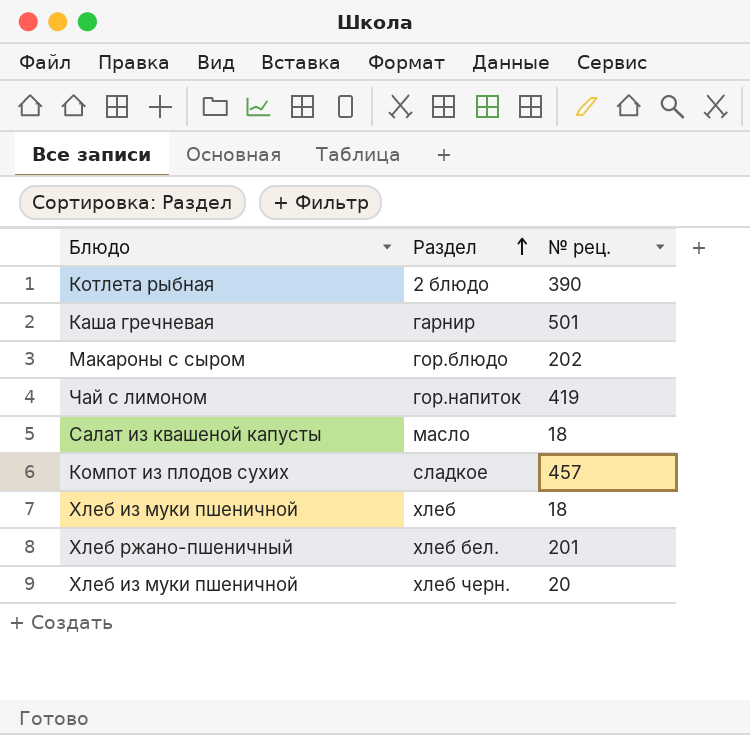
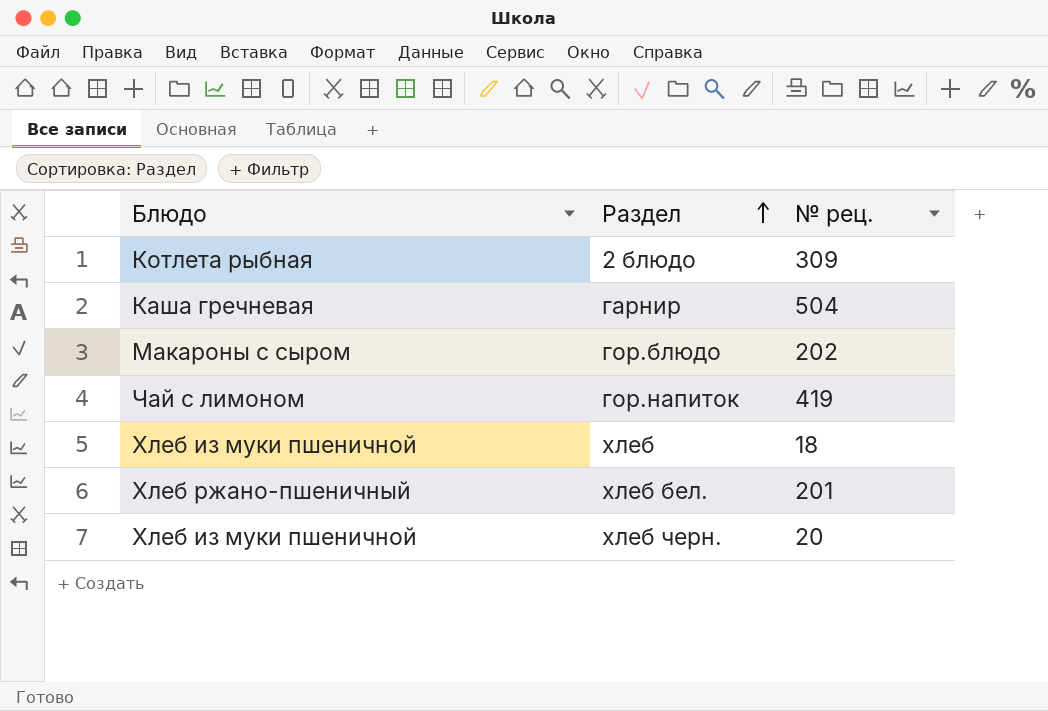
row масло: Салат из квашеной капусты | 18 -> none
row сладкое: Компот из плодов сухих | 457 -> none
2 блюдо | № рец.: 390 -> 309
гарнир | № рец.: 501 -> 504

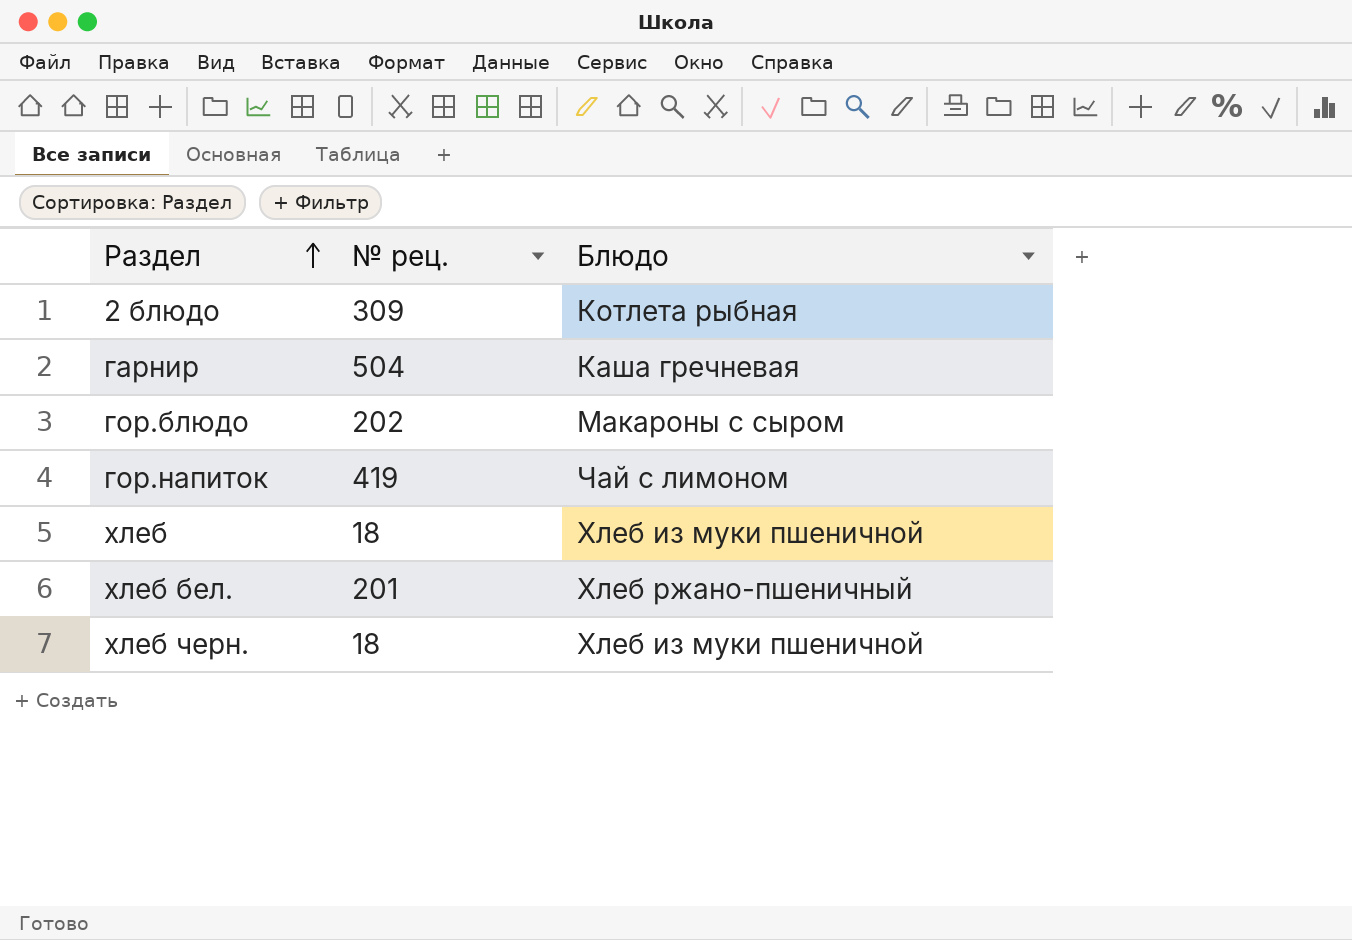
column Блюдо | position: 1 -> 3
хлеб черн. | № рец.: 20 -> 18

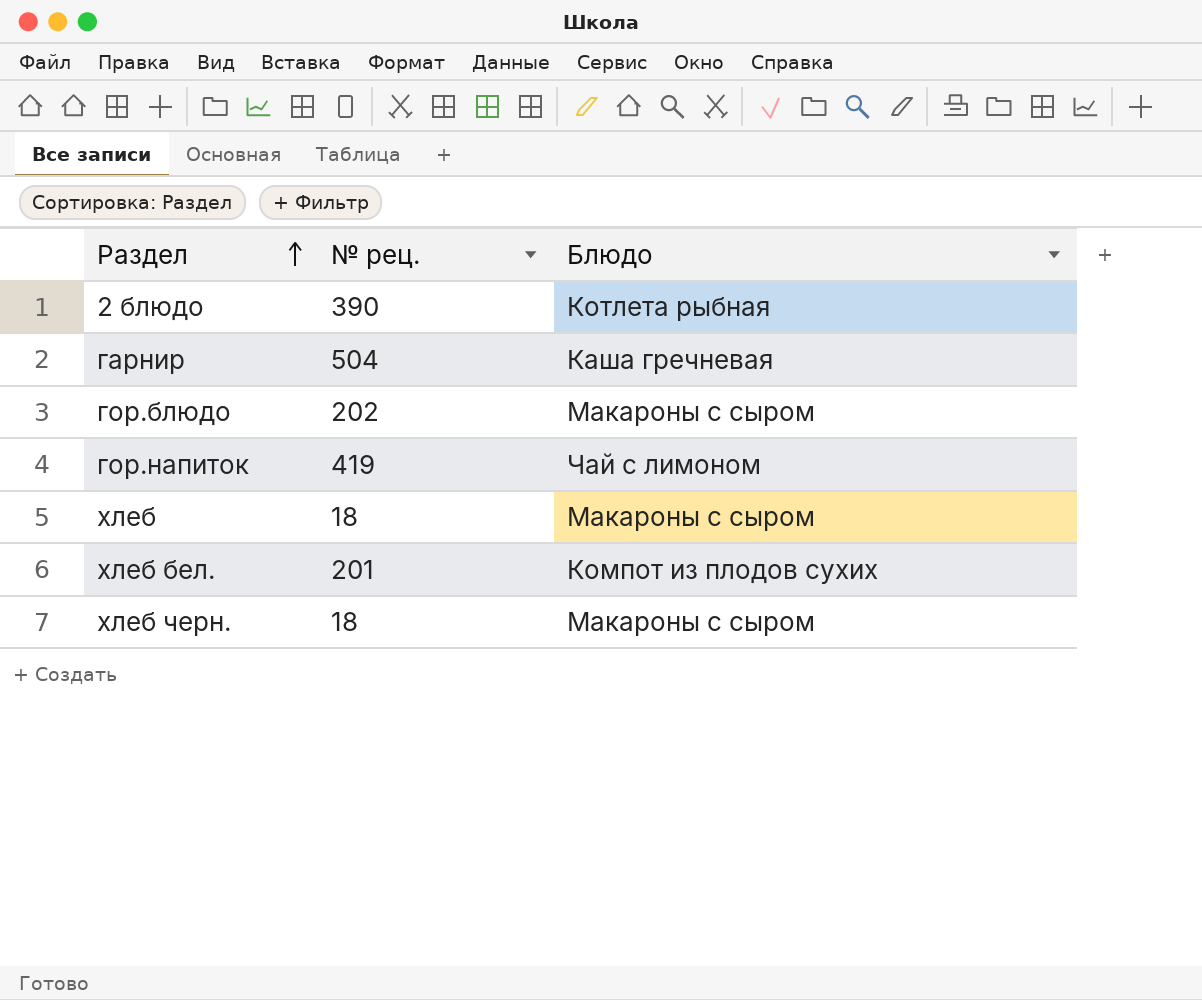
2 блюдо | № рец.: 309 -> 390
хлеб | Блюдо: Хлеб из муки пшеничной -> Макароны с сыром
хлеб бел. | Блюдо: Хлеб ржано-пшеничный -> Компот из плодов сухих
хлеб черн. | Блюдо: Хлеб из муки пшеничной -> Макароны с сыром

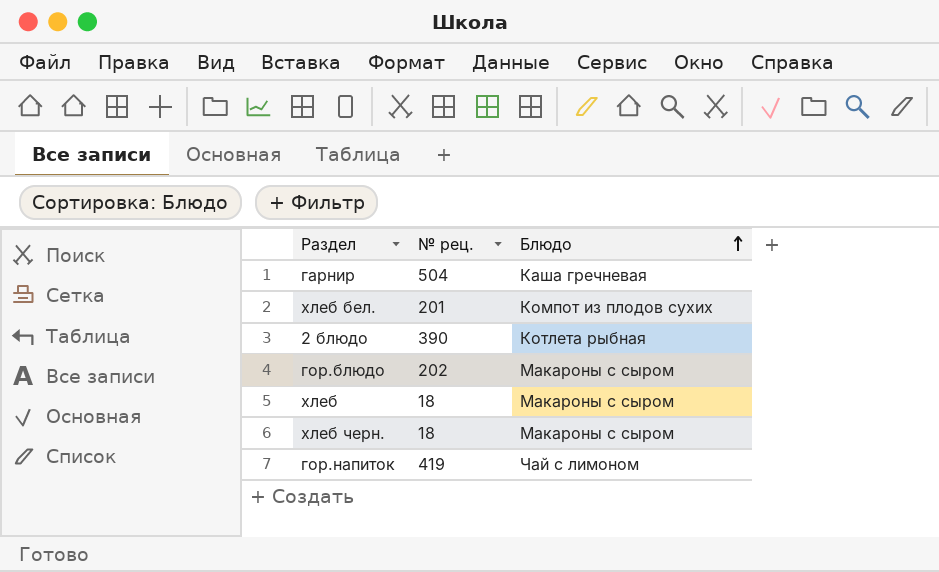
row order: Раздел ascending -> Блюдо ascending

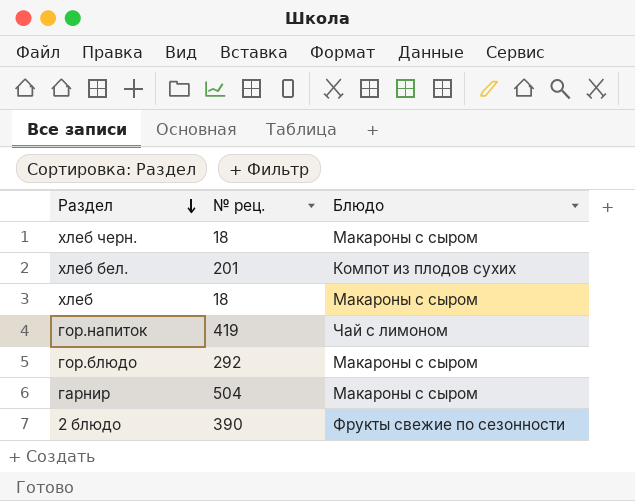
row order: Блюдо ascending -> Раздел descending
гор.блюдо | № рец.: 202 -> 292
гарнир | Блюдо: Каша гречневая -> Макароны с сыром
2 блюдо | Блюдо: Котлета рыбная -> Фрукты свежие по сезонности

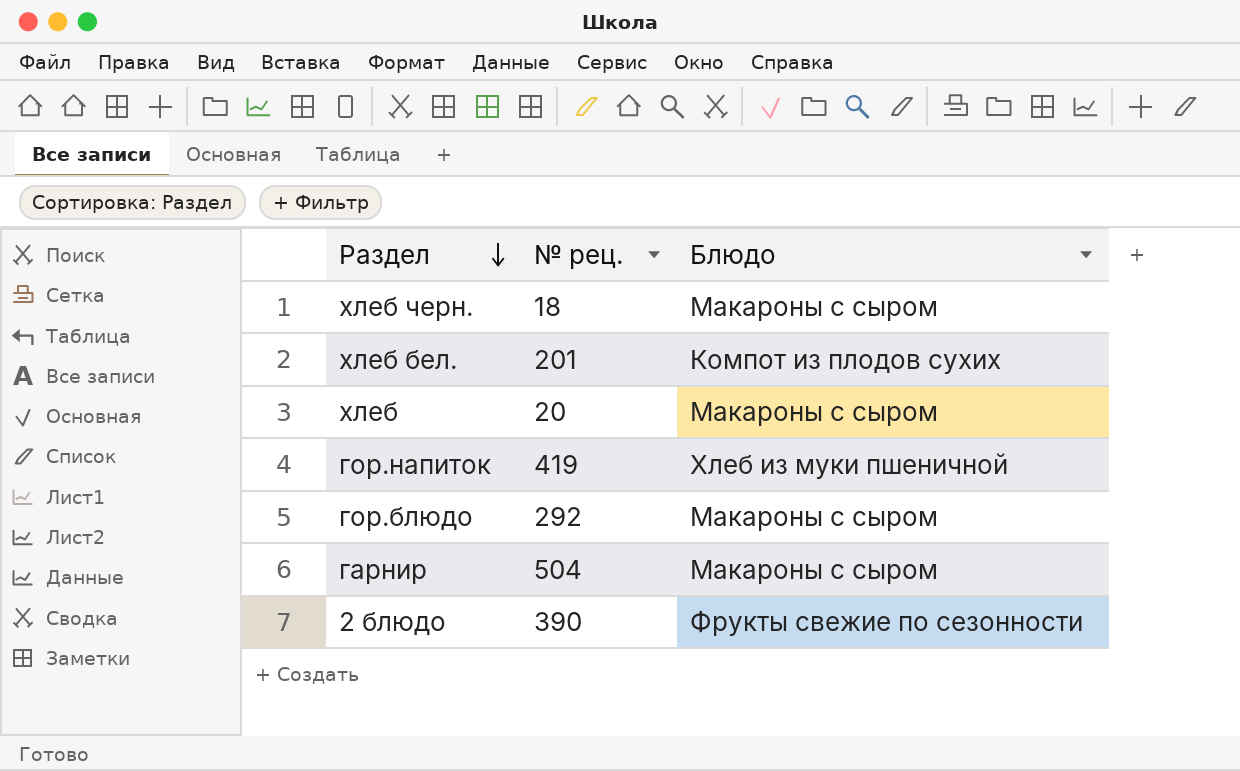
хлеб | № рец.: 18 -> 20
гор.напиток | Блюдо: Чай с лимоном -> Хлеб из муки пшеничной

